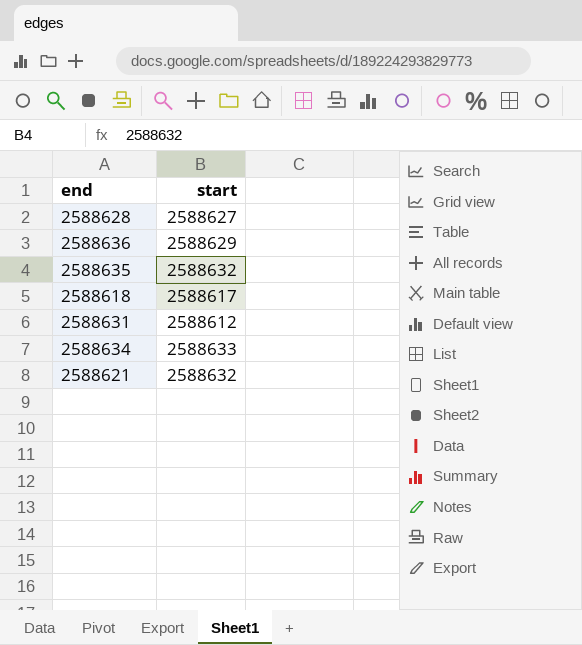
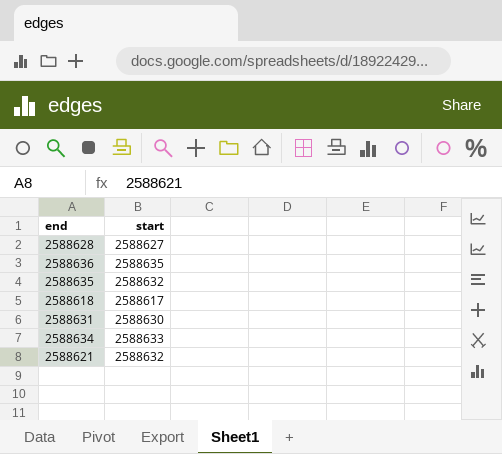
2588636 | start: 2588629 -> 2588635
2588631 | start: 2588612 -> 2588630

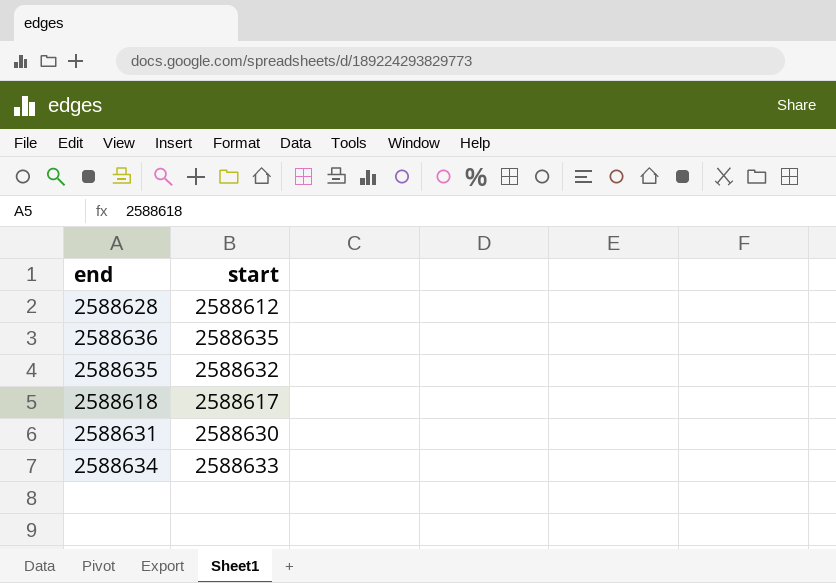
row 2588621: 2588632 -> none
2588628 | start: 2588627 -> 2588612

